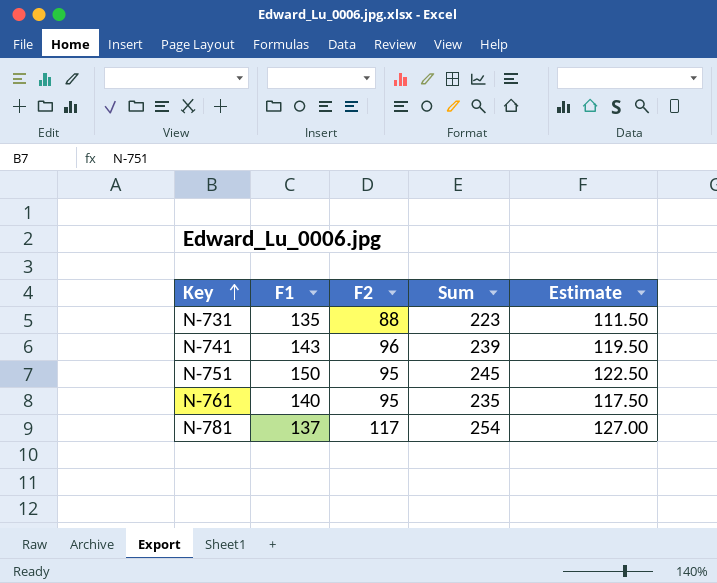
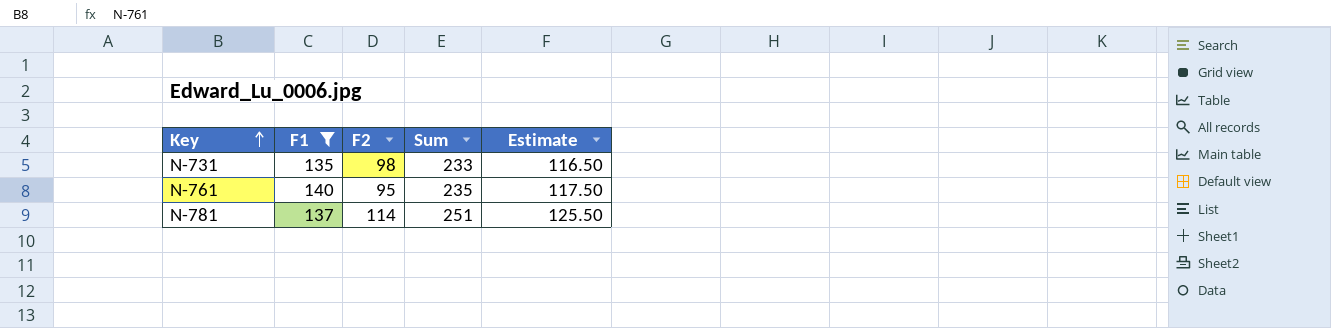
filter: none -> F1 <= 140
N-731 | F2: 88 -> 98
N-731 | Sum: 223 -> 233
N-731 | Estimate: 111.50 -> 116.50
N-781 | F2: 117 -> 114
N-781 | Sum: 254 -> 251
N-781 | Estimate: 127.00 -> 125.50

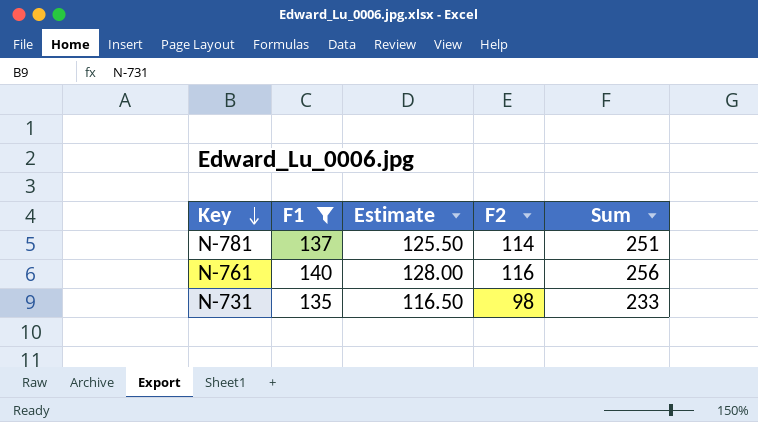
row order: Key ascending -> Key descending
column Estimate | position: 5 -> 3
N-761 | Estimate: 117.50 -> 128.00
N-761 | F2: 95 -> 116
N-761 | Sum: 235 -> 256

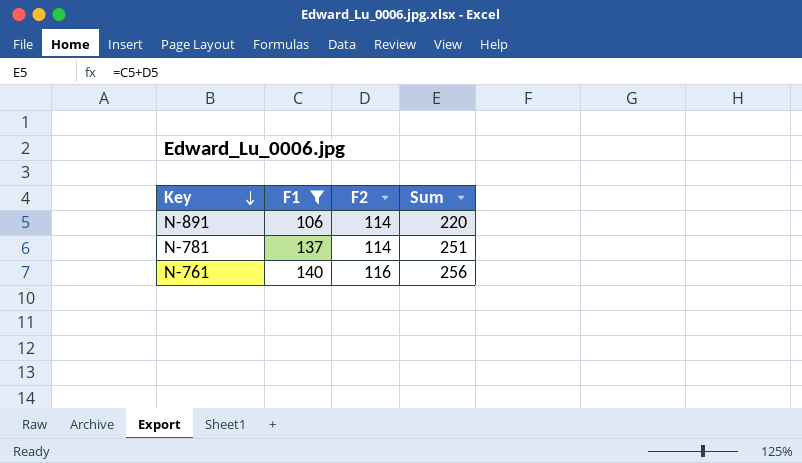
column Estimate | formula: [Sum] * 0.5 -> none
row N-731: 135 | 116.50 | 98 | 233 -> none
row N-891: none -> 106 | 114 | 220

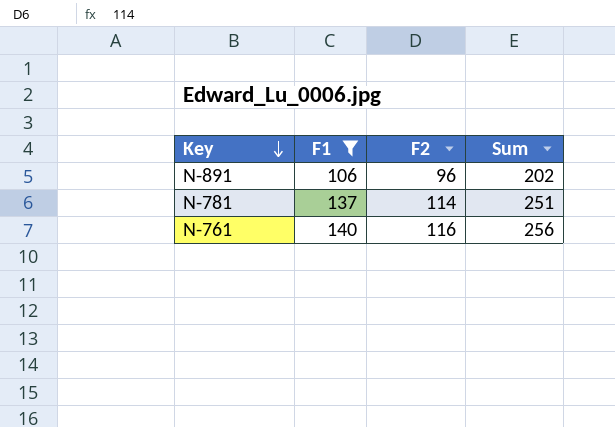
N-891 | F2: 114 -> 96
N-891 | Sum: 220 -> 202

